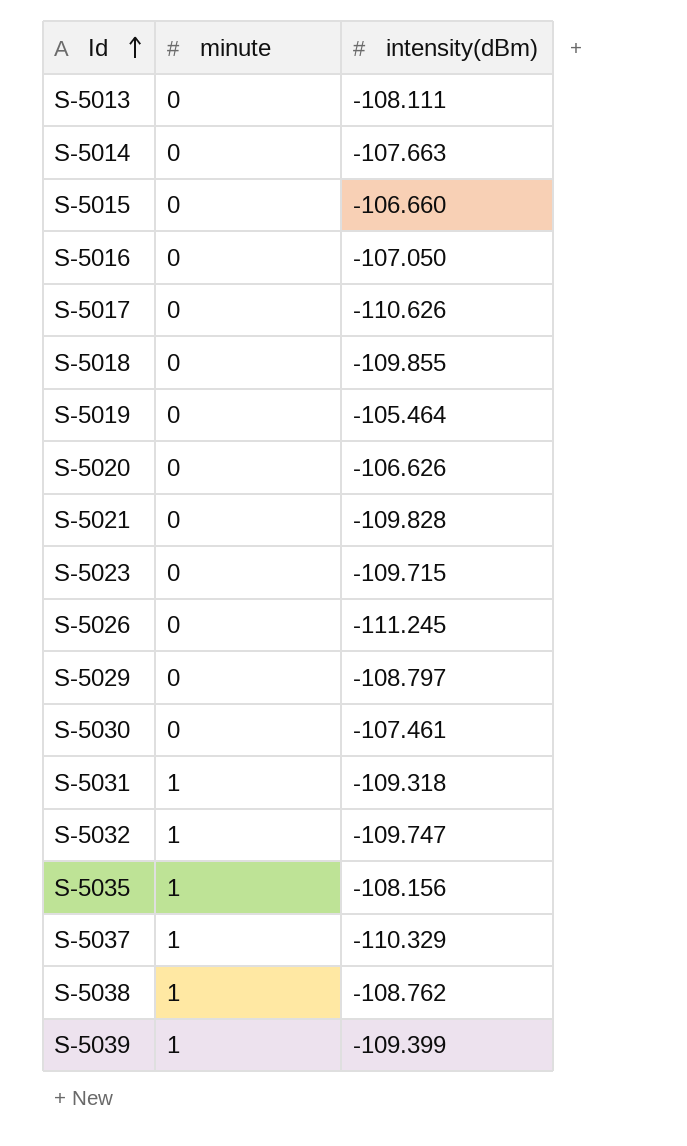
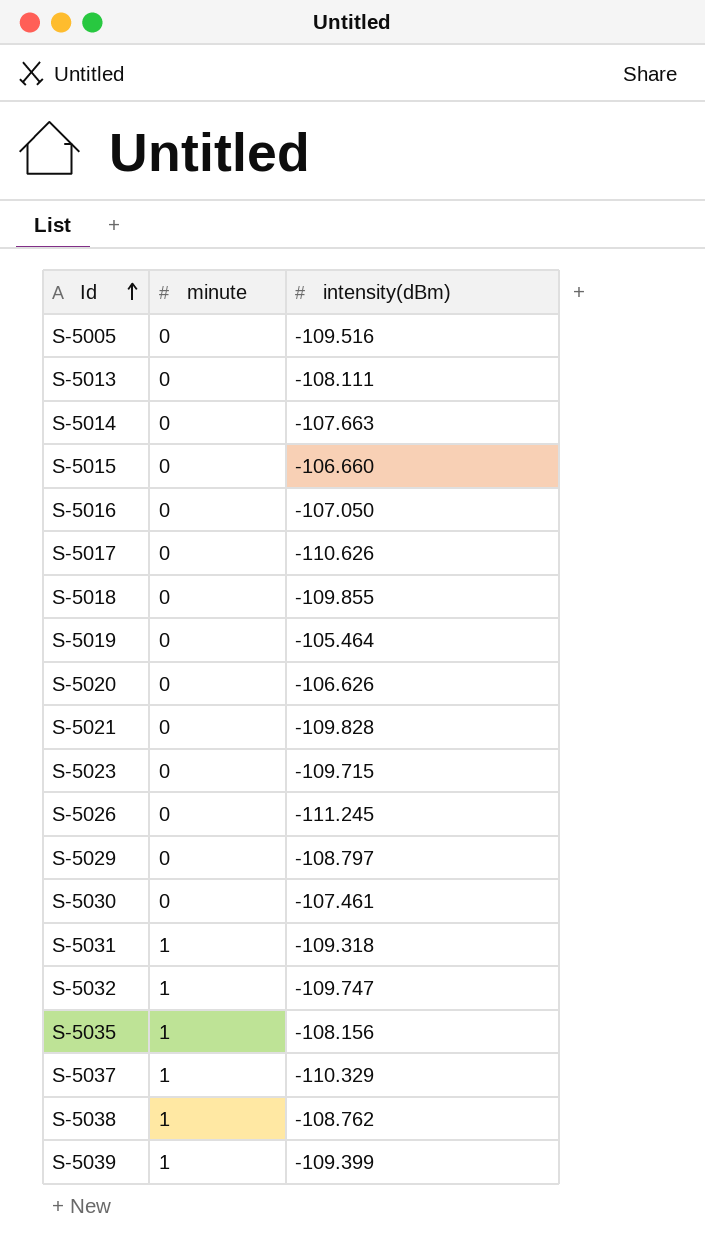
row S-5005: none -> 0 | -109.516

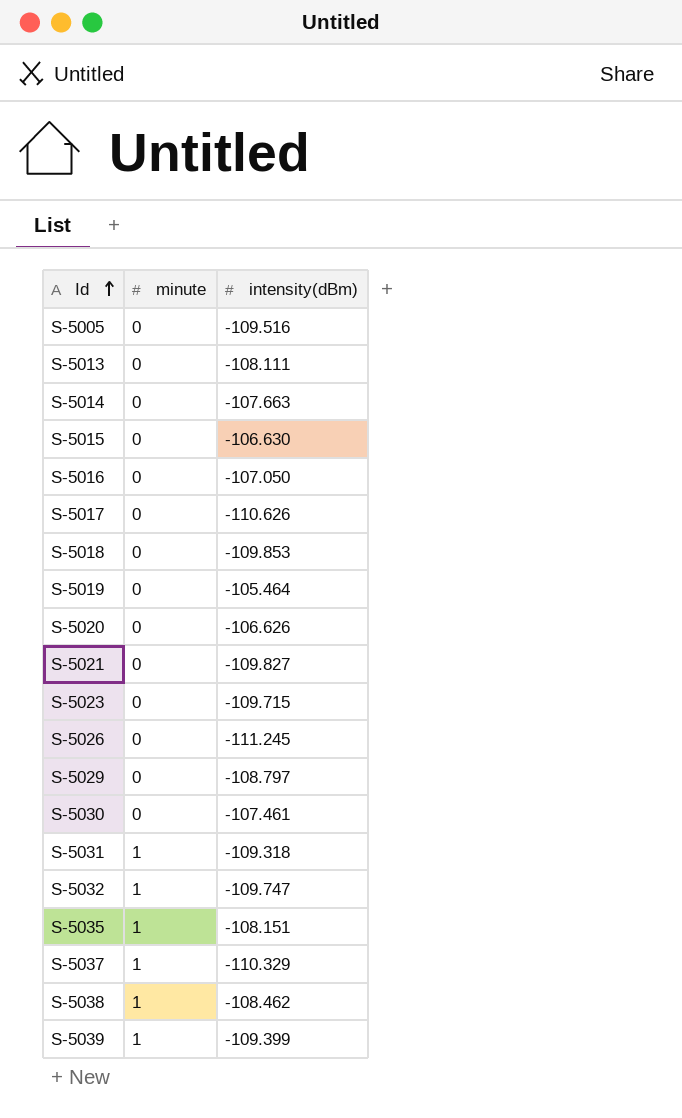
S-5015 | intensity(dBm): -106.660 -> -106.630
S-5018 | intensity(dBm): -109.855 -> -109.853
S-5021 | intensity(dBm): -109.828 -> -109.827
S-5035 | intensity(dBm): -108.156 -> -108.151
S-5038 | intensity(dBm): -108.762 -> -108.462

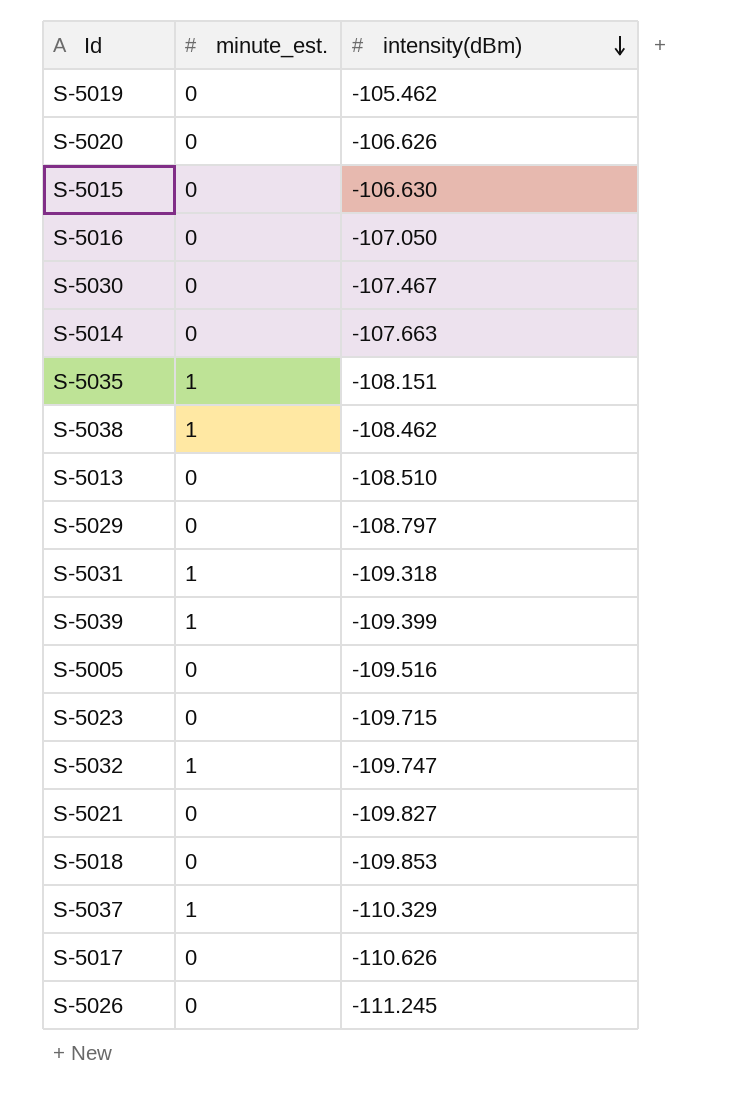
row order: Id ascending -> intensity(dBm) descending
column name: minute -> minute_est.
S-5019 | intensity(dBm): -105.464 -> -105.462
S-5030 | intensity(dBm): -107.461 -> -107.467
S-5013 | intensity(dBm): -108.111 -> -108.510

